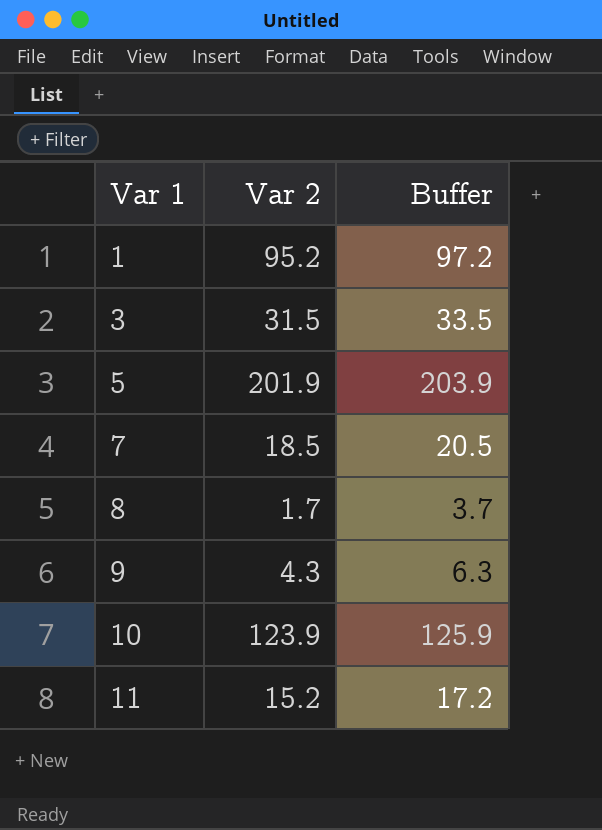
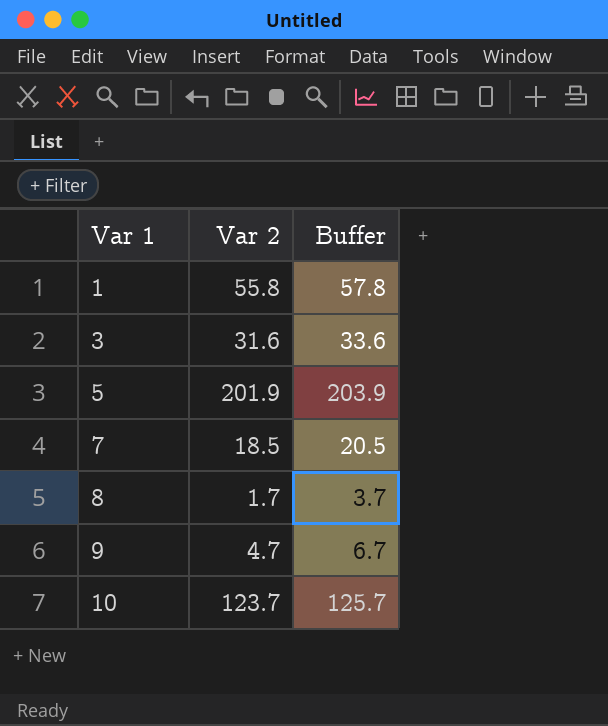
row 11: 15.2 | 17.2 -> none
1 | Var 2: 95.2 -> 55.8
1 | Buffer: 97.2 -> 57.8
3 | Var 2: 31.5 -> 31.6
3 | Buffer: 33.5 -> 33.6
9 | Var 2: 4.3 -> 4.7
9 | Buffer: 6.3 -> 6.7
10 | Var 2: 123.9 -> 123.7
10 | Buffer: 125.9 -> 125.7

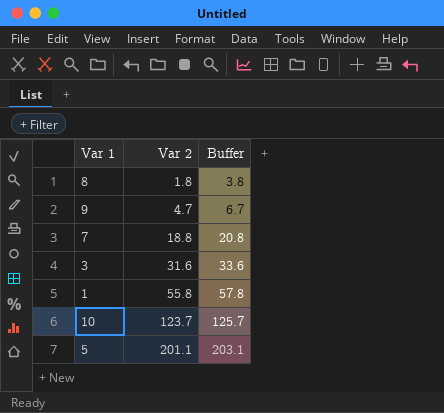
row order: Var 1 ascending -> Var 2 ascending
8 | Var 2: 1.7 -> 1.8
8 | Buffer: 3.7 -> 3.8
7 | Var 2: 18.5 -> 18.8
7 | Buffer: 20.5 -> 20.8
5 | Var 2: 201.9 -> 201.1
5 | Buffer: 203.9 -> 203.1

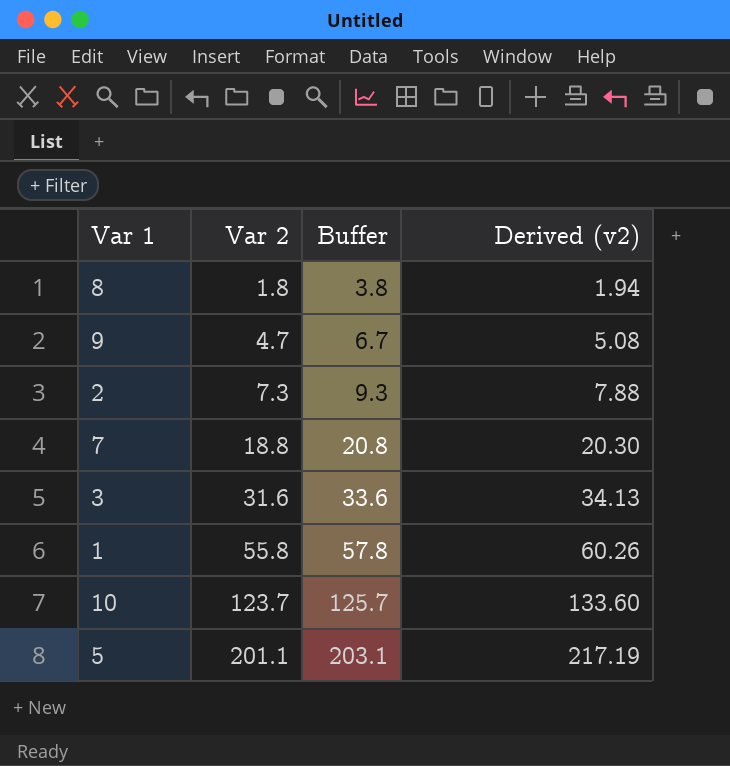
column Derived (v2) | formula: none -> [Var 2] * 1.08
row 2: none -> 7.3 | 9.3 | 7.88

